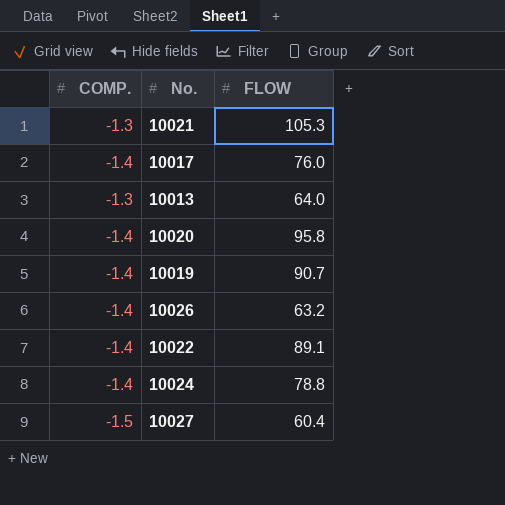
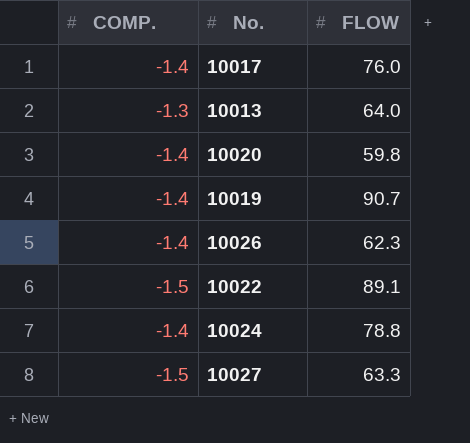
row 10021: -1.3 | 105.3 -> none
10020 | FLOW: 95.8 -> 59.8
10026 | FLOW: 63.2 -> 62.3
10022 | COMP.: -1.4 -> -1.5
10027 | FLOW: 60.4 -> 63.3

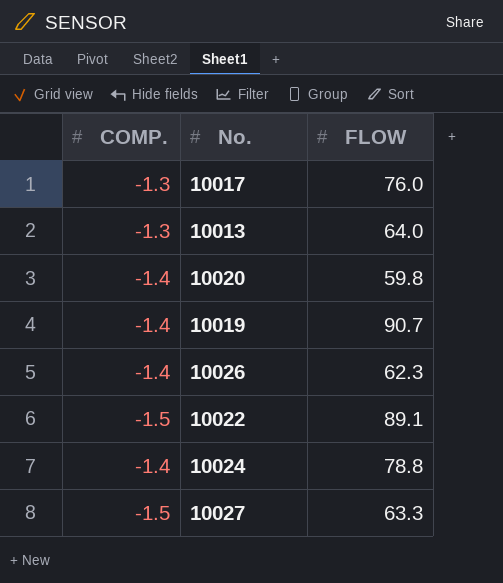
10017 | COMP.: -1.4 -> -1.3

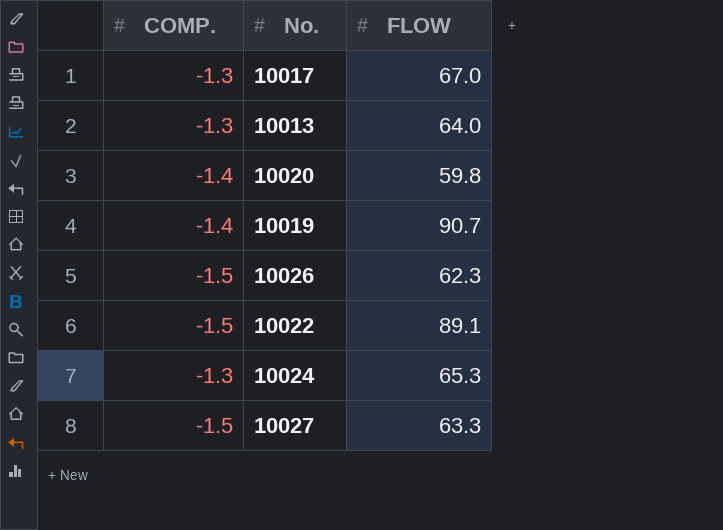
10017 | FLOW: 76.0 -> 67.0
10026 | COMP.: -1.4 -> -1.5
10024 | COMP.: -1.4 -> -1.3
10024 | FLOW: 78.8 -> 65.3

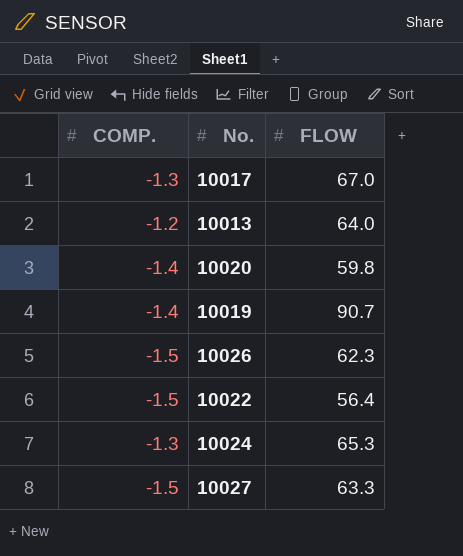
10013 | COMP.: -1.3 -> -1.2
10022 | FLOW: 89.1 -> 56.4

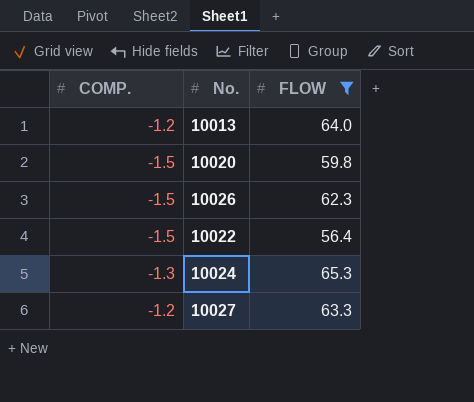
filter: none -> FLOW <= 65.3
10020 | COMP.: -1.4 -> -1.5
10027 | COMP.: -1.5 -> -1.2

